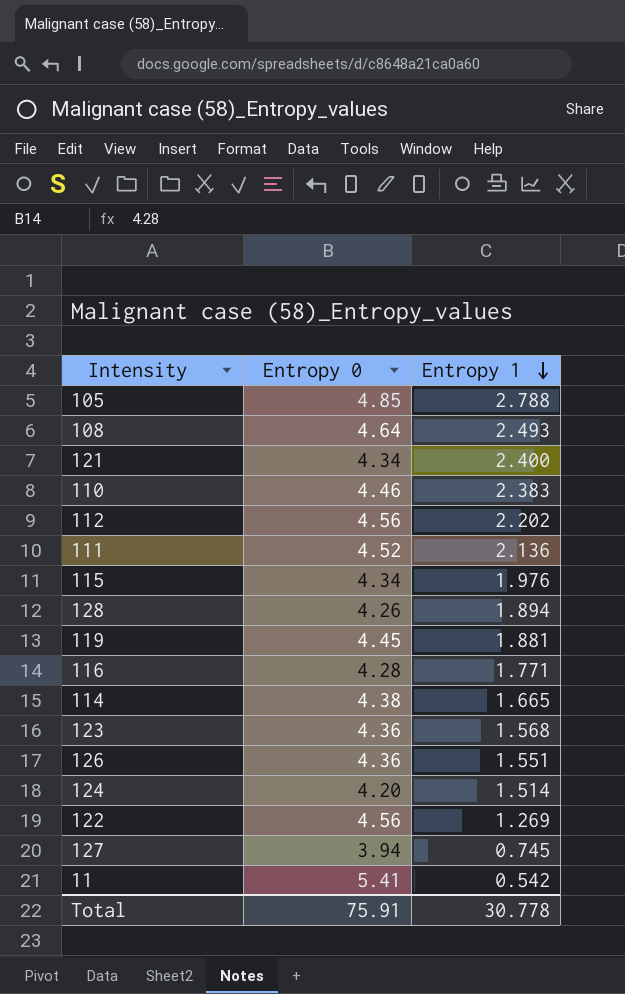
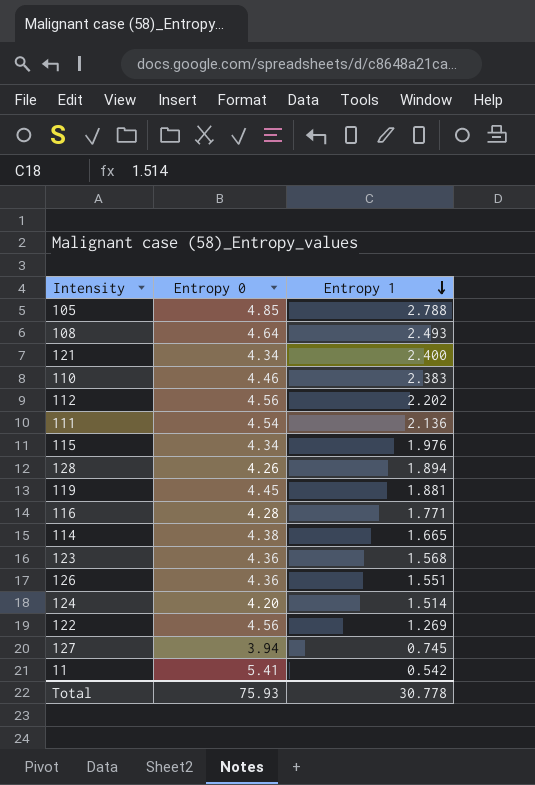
111 | Entropy 0: 4.52 -> 4.54
Total | Entropy 0: 75.91 -> 75.93

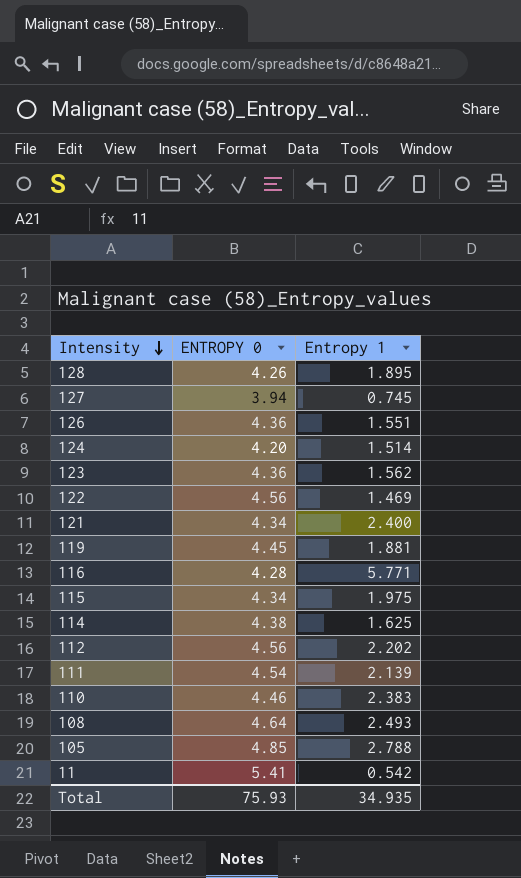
row order: Entropy 1 descending -> Intensity descending
column name: Entropy 0 -> ENTROPY 0
128 | Entropy 1: 1.894 -> 1.895
123 | Entropy 1: 1.568 -> 1.562
122 | Entropy 1: 1.269 -> 1.469
116 | Entropy 1: 1.771 -> 5.771
115 | Entropy 1: 1.976 -> 1.975
114 | Entropy 1: 1.665 -> 1.625
111 | Entropy 1: 2.136 -> 2.139
Total | Entropy 1: 30.778 -> 34.935

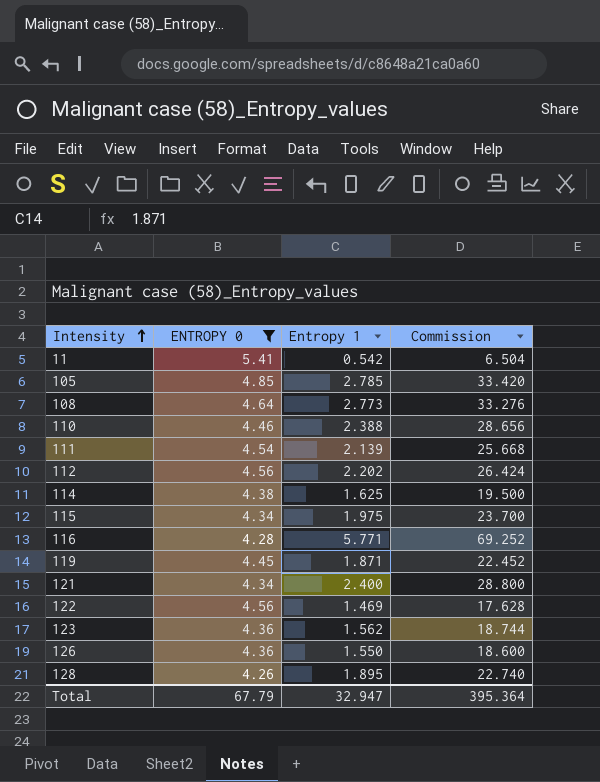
filter: none -> ENTROPY 0 >= 4.26
row order: Intensity descending -> Intensity ascending
column Commission | formula: none -> [Entropy 1] * 12
105 | Entropy 1: 2.788 -> 2.785
108 | Entropy 1: 2.493 -> 2.773
110 | Entropy 1: 2.383 -> 2.388
119 | Entropy 1: 1.881 -> 1.871
126 | Entropy 1: 1.551 -> 1.550
Total | ENTROPY 0: 75.93 -> 67.79
Total | Entropy 1: 34.935 -> 32.947

